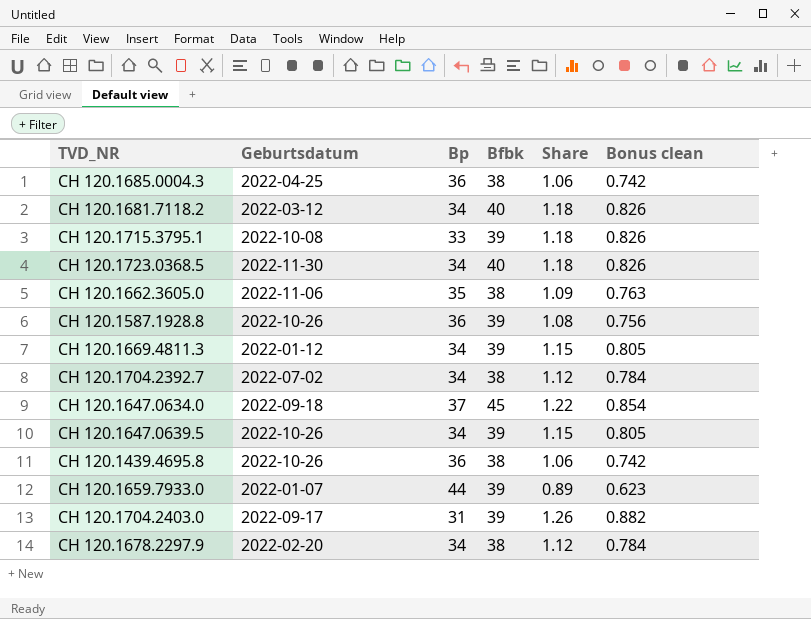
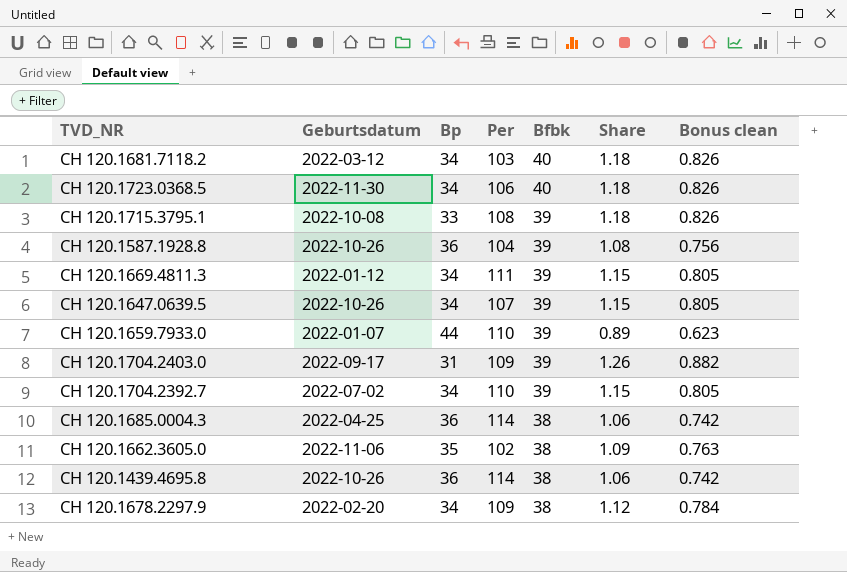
row order: none -> Bfbk descending
column Per | position: none -> 4
row CH 120.1647.0634.0: 2022-09-18 | 37 | 45 | 1.22 | 0.854 -> none
CH 120.1704.2392.7 | Bfbk: 38 -> 39
CH 120.1704.2392.7 | Share: 1.12 -> 1.15
CH 120.1704.2392.7 | Bonus clean: 0.784 -> 0.805

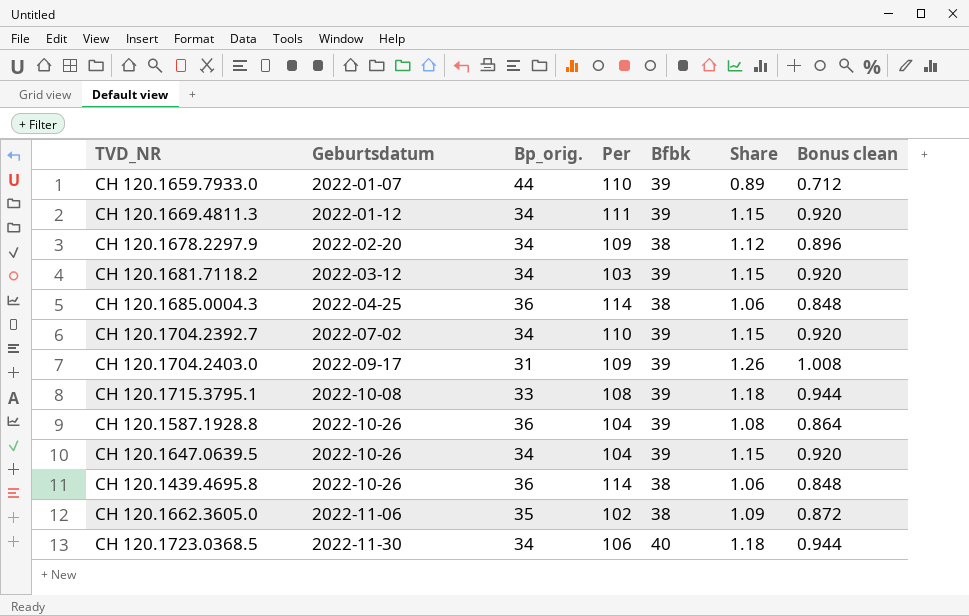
row order: Bfbk descending -> Geburtsdatum ascending
column name: Bp -> Bp_orig.
column Bonus clean | formula: [Share] * 0.7 -> [Share] * 0.8
CH 120.1681.7118.2 | Bfbk: 40 -> 39
CH 120.1681.7118.2 | Share: 1.18 -> 1.15
CH 120.1647.0639.5 | Per: 107 -> 104

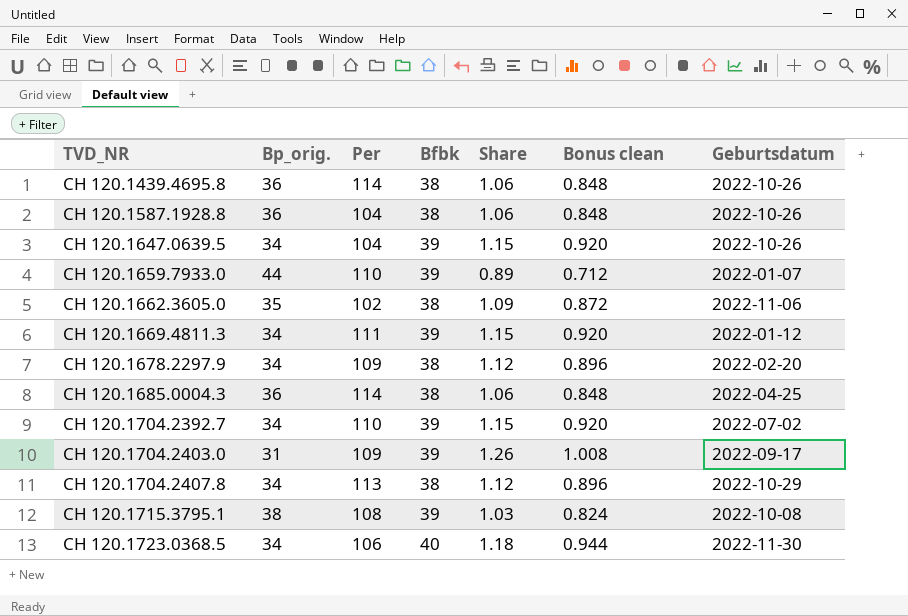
row order: Geburtsdatum ascending -> TVD_NR ascending
column Geburtsdatum | position: 2 -> 7
row CH 120.1681.7118.2: 2022-03-12 | 34 | 103 | 39 | 1.15 | 0.920 -> none
CH 120.1587.1928.8 | Bfbk: 39 -> 38
CH 120.1587.1928.8 | Share: 1.08 -> 1.06
CH 120.1587.1928.8 | Bonus clean: 0.864 -> 0.848
row CH 120.1704.2407.8: none -> 34 | 113 | 38 | 1.12 | 0.896 | 2022-10-29
CH 120.1715.3795.1 | Bp_orig.: 33 -> 38
CH 120.1715.3795.1 | Share: 1.18 -> 1.03
CH 120.1715.3795.1 | Bonus clean: 0.944 -> 0.824

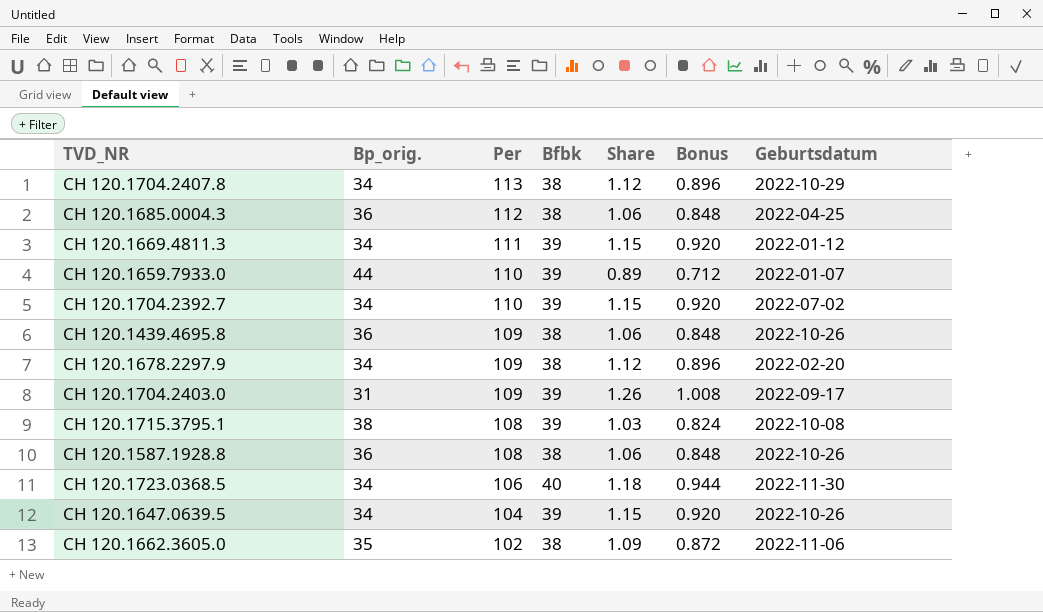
row order: TVD_NR ascending -> Per descending
column name: Bonus clean -> Bonus
CH 120.1685.0004.3 | Per: 114 -> 112
CH 120.1439.4695.8 | Per: 114 -> 109
CH 120.1587.1928.8 | Per: 104 -> 108

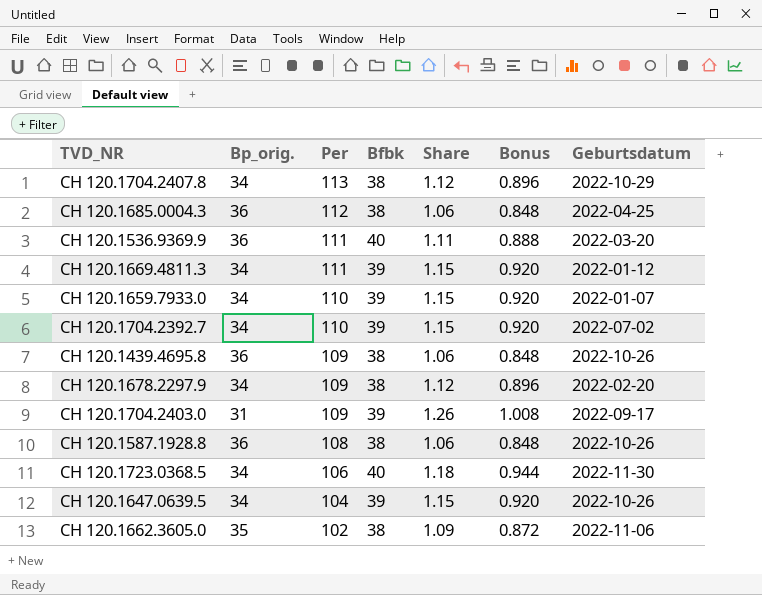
row CH 120.1715.3795.1: 38 | 108 | 39 | 1.03 | 0.824 | 2022-10-08 -> none
row CH 120.1536.9369.9: none -> 36 | 111 | 40 | 1.11 | 0.888 | 2022-03-20
CH 120.1659.7933.0 | Bp_orig.: 44 -> 34
CH 120.1659.7933.0 | Share: 0.89 -> 1.15
CH 120.1659.7933.0 | Bonus: 0.712 -> 0.920

